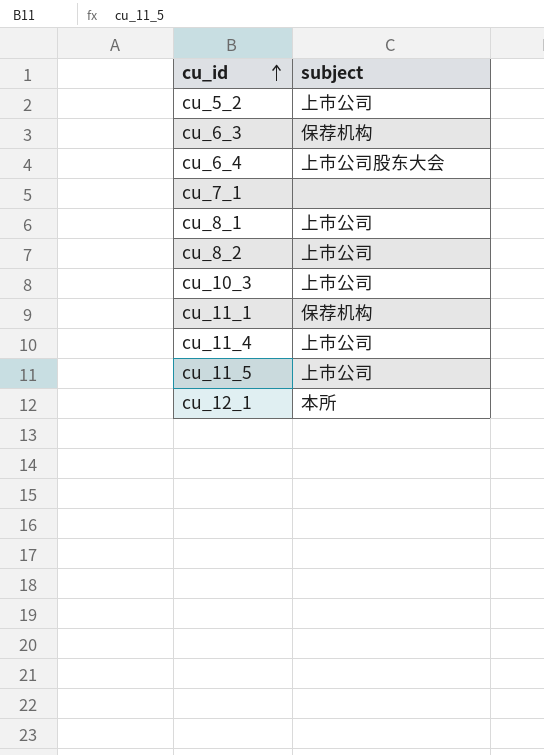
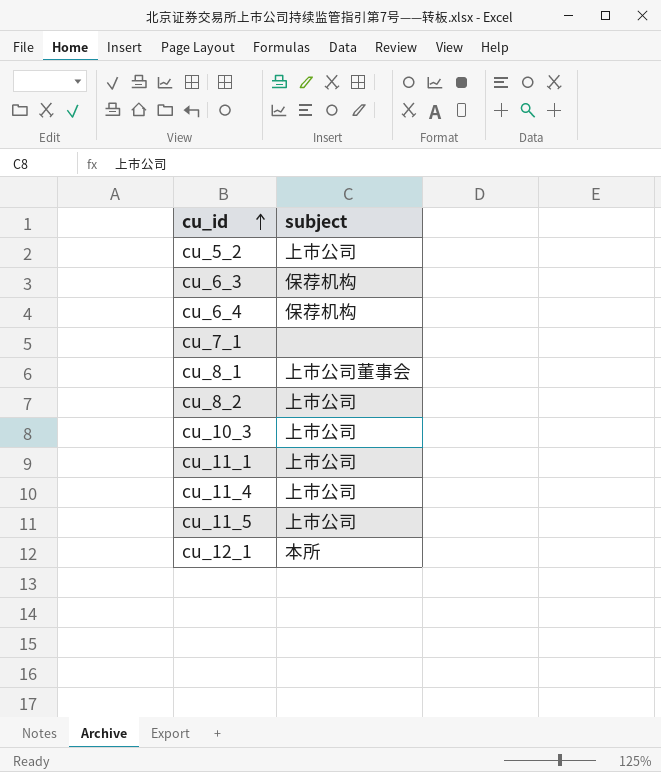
cu_6_4 | subject: 上市公司股东大会 -> 保荐机构
cu_8_1 | subject: 上市公司 -> 上市公司董事会
cu_11_1 | subject: 保荐机构 -> 上市公司

